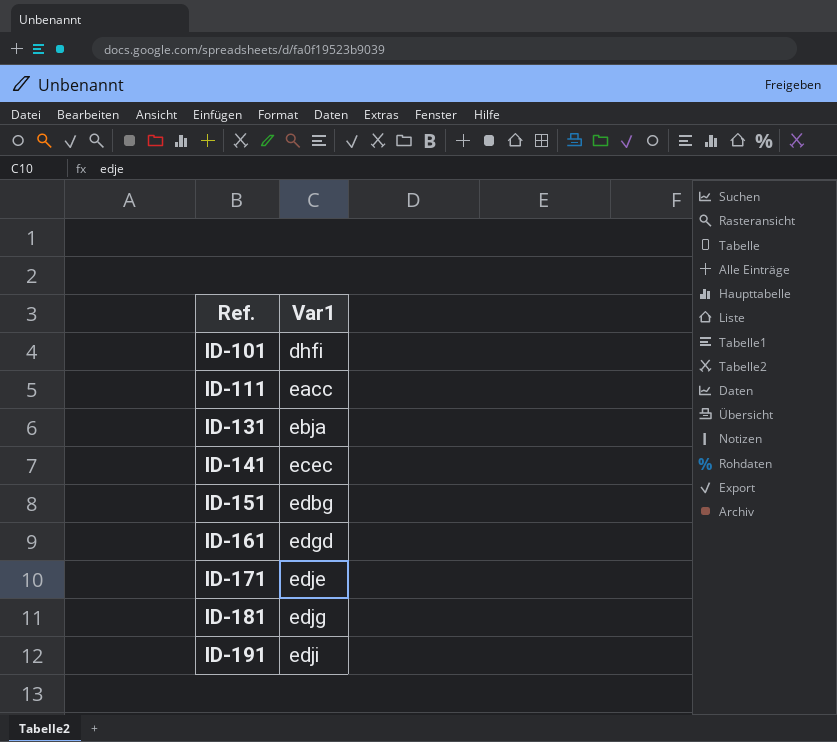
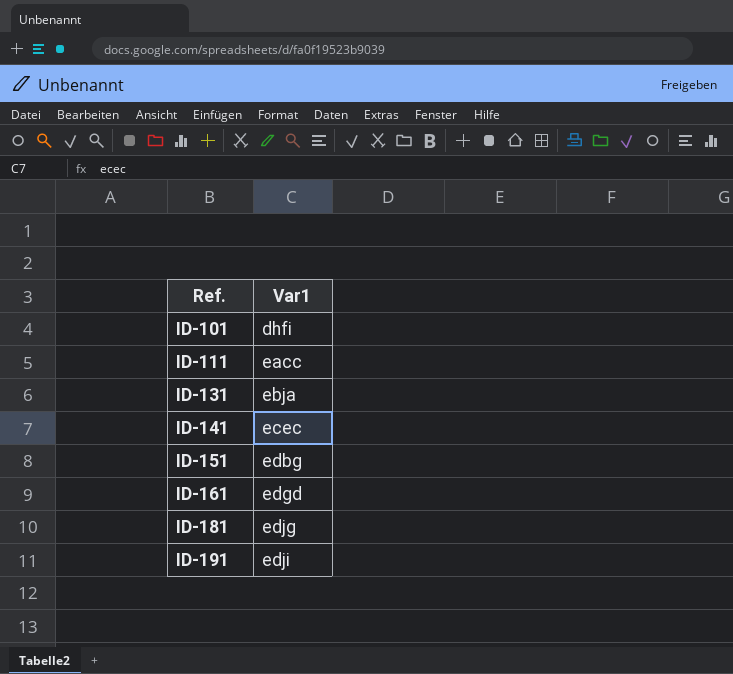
row ID-171: edje -> none

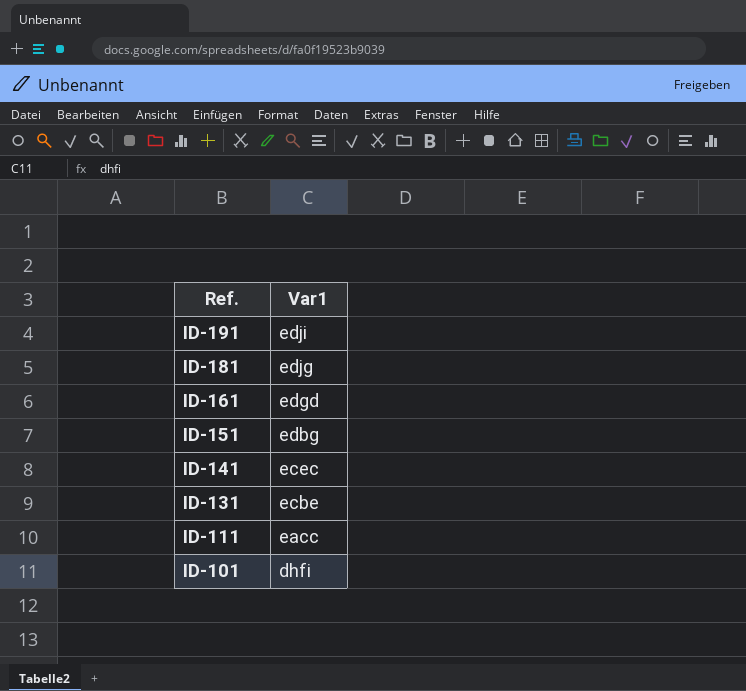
row order: Ref. ascending -> Ref. descending
ID-131 | Var1: ebja -> ecbe

